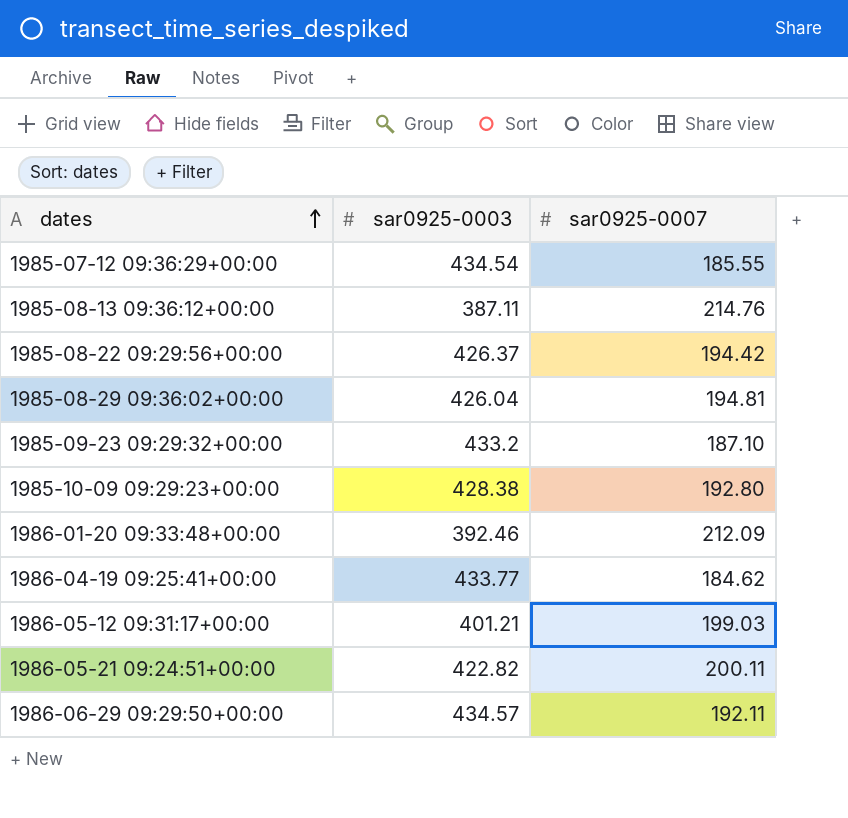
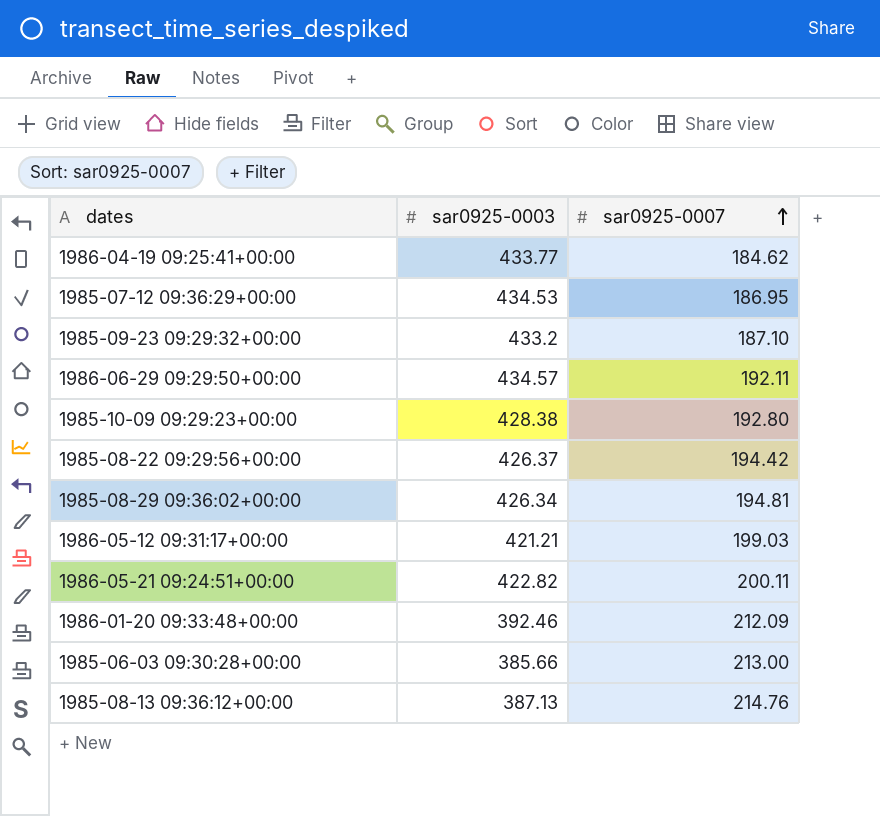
row order: dates ascending -> sar0925-0007 ascending
1985-07-12 09:36:29+00:00 | sar0925-0003: 434.54 -> 434.53
1985-07-12 09:36:29+00:00 | sar0925-0007: 185.55 -> 186.95
1985-08-29 09:36:02+00:00 | sar0925-0003: 426.04 -> 426.34
1986-05-12 09:31:17+00:00 | sar0925-0003: 401.21 -> 421.21
row 1985-06-03 09:30:28+00:00: none -> 385.66 | 213.00
1985-08-13 09:36:12+00:00 | sar0925-0003: 387.11 -> 387.13

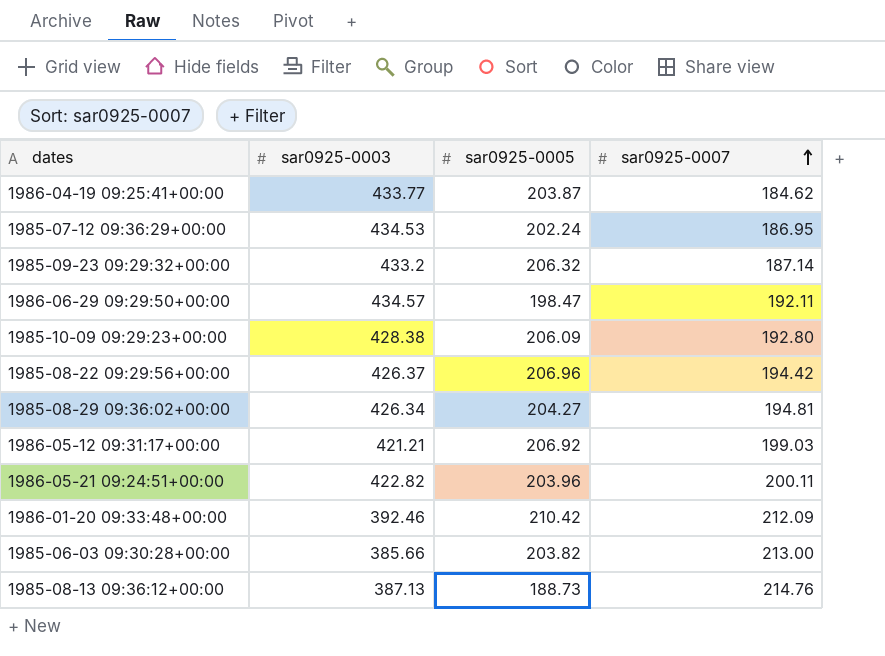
column sar0925-0005 | position: none -> 3
1985-09-23 09:29:32+00:00 | sar0925-0007: 187.10 -> 187.14

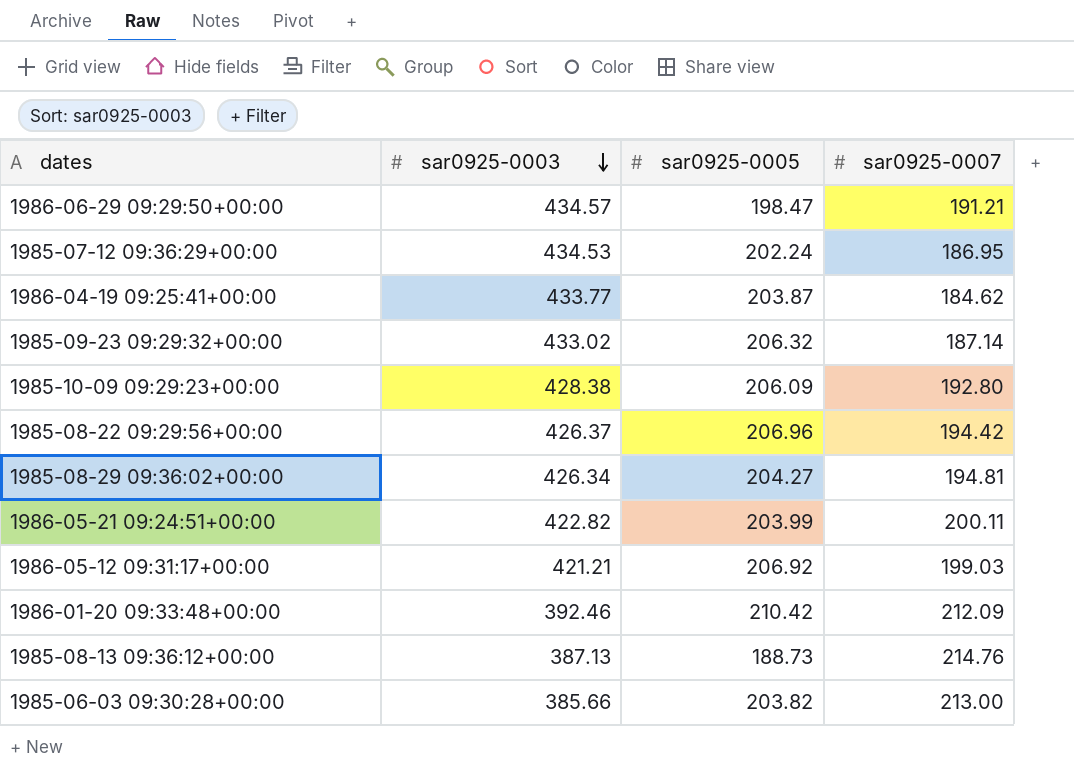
row order: sar0925-0007 ascending -> sar0925-0003 descending
1986-06-29 09:29:50+00:00 | sar0925-0007: 192.11 -> 191.21
1985-09-23 09:29:32+00:00 | sar0925-0003: 433.2 -> 433.02
1986-05-21 09:24:51+00:00 | sar0925-0005: 203.96 -> 203.99

